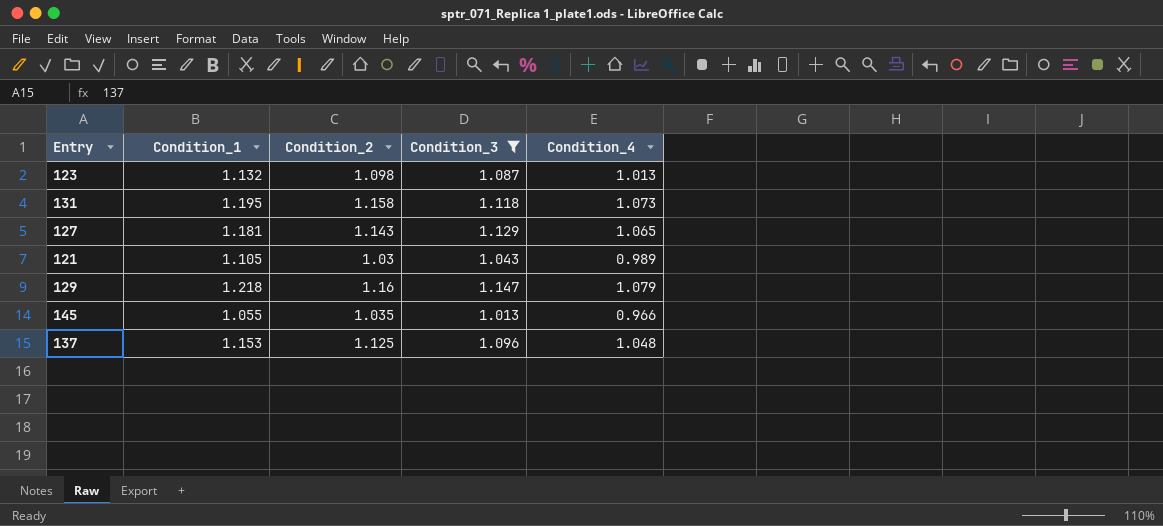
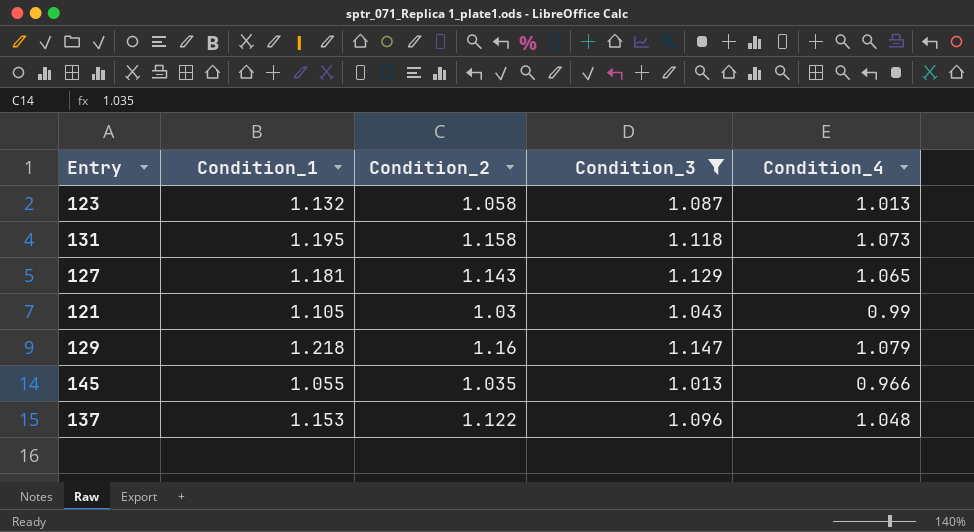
123 | Condition_2: 1.098 -> 1.058
121 | Condition_4: 0.989 -> 0.99
137 | Condition_2: 1.125 -> 1.122

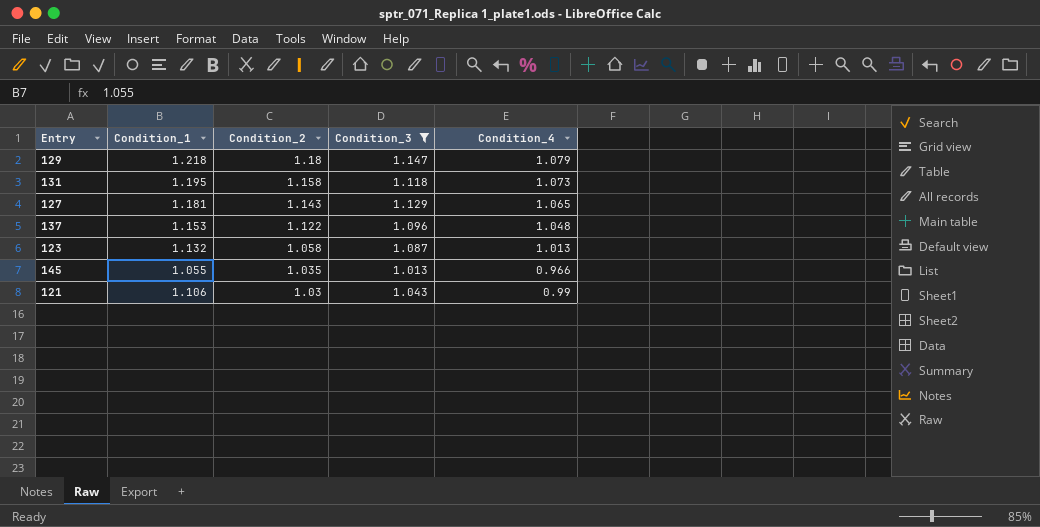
row order: none -> Condition_2 descending
129 | Condition_2: 1.16 -> 1.18
121 | Condition_1: 1.105 -> 1.106

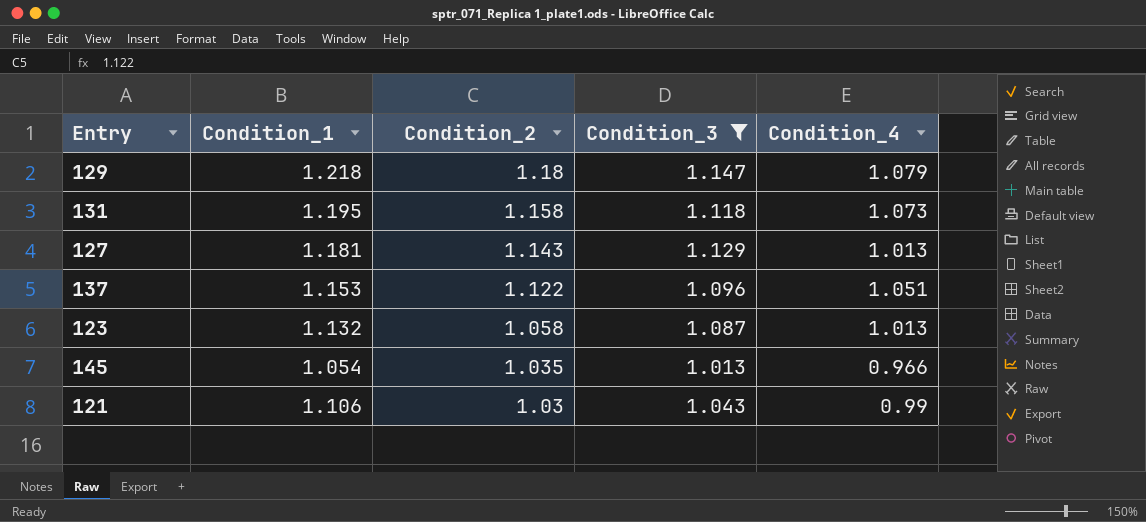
127 | Condition_4: 1.065 -> 1.013
137 | Condition_4: 1.048 -> 1.051
145 | Condition_1: 1.055 -> 1.054

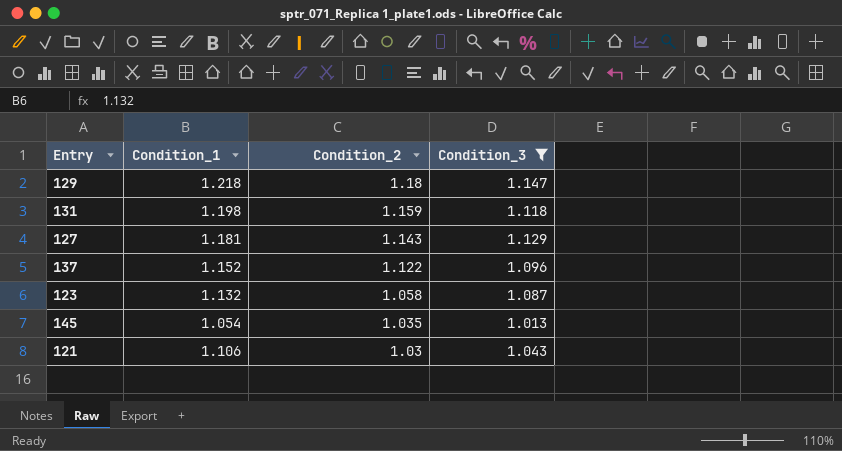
column Condition_4 | position: 5 -> none
131 | Condition_1: 1.195 -> 1.198
131 | Condition_2: 1.158 -> 1.159
137 | Condition_1: 1.153 -> 1.152

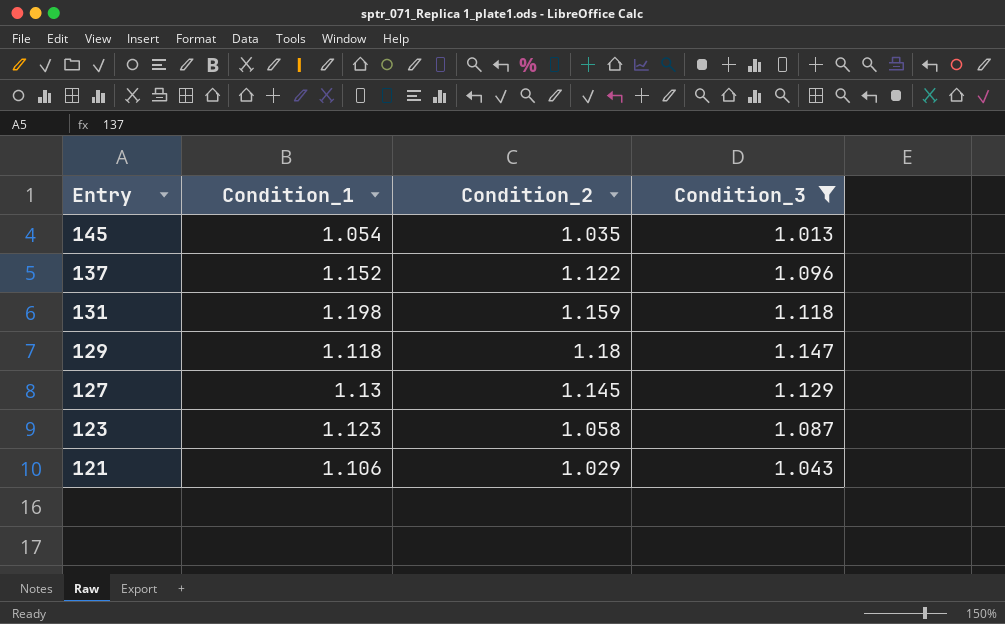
row order: Condition_2 descending -> Entry descending
129 | Condition_1: 1.218 -> 1.118
127 | Condition_1: 1.181 -> 1.13
127 | Condition_2: 1.143 -> 1.145
123 | Condition_1: 1.132 -> 1.123
121 | Condition_2: 1.03 -> 1.029

